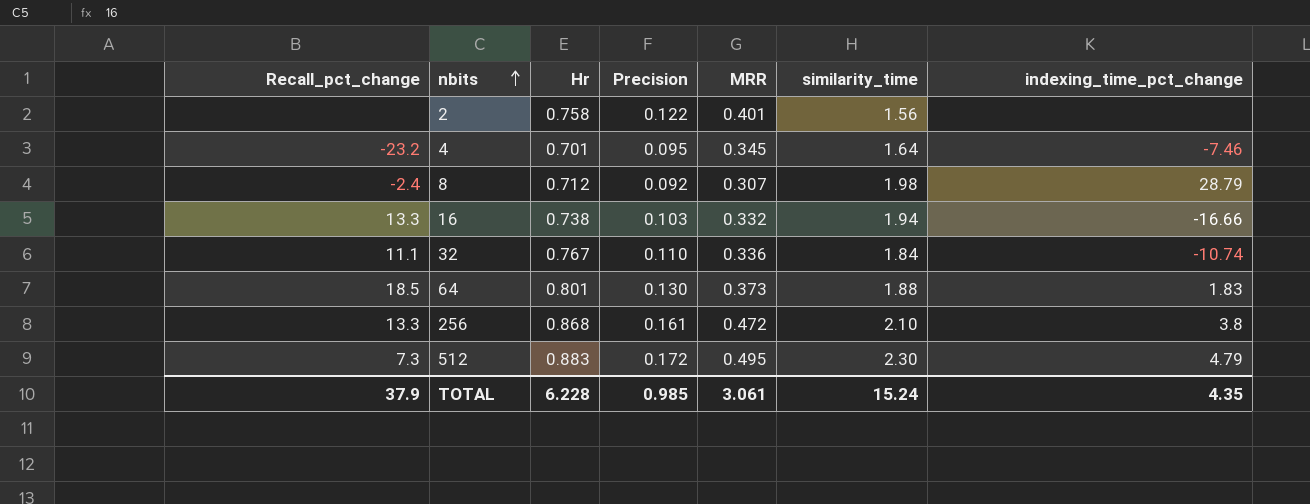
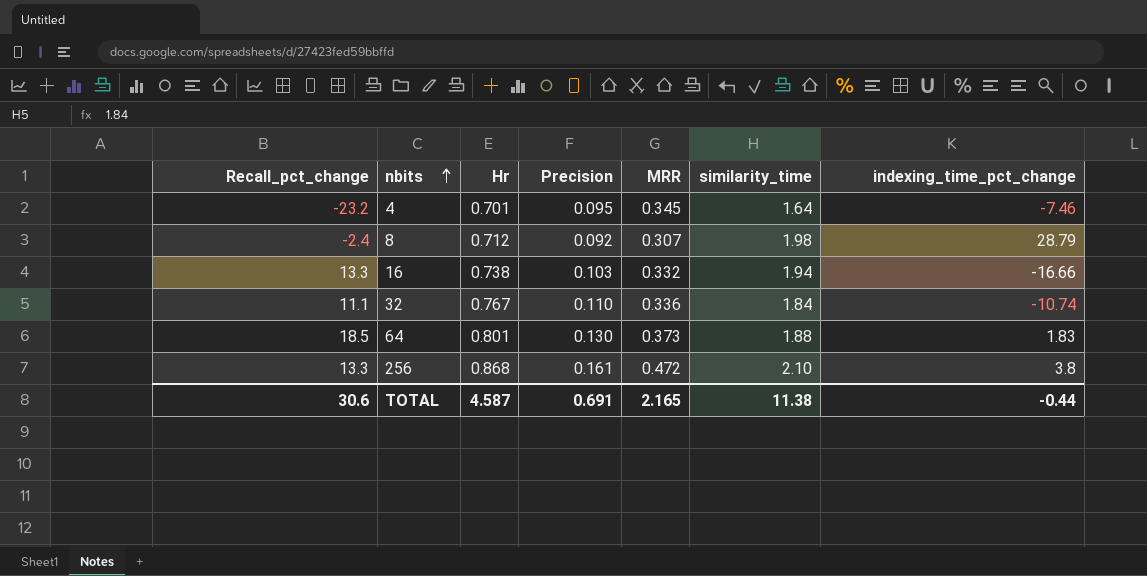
row 2: none | 0.758 | 0.122 | 0.401 | 1.56 | none -> none
row 512: 7.3 | 0.883 | 0.172 | 0.495 | 2.30 | 4.79 -> none
TOTAL | Recall_pct_change: 37.9 -> 30.6
TOTAL | Hr: 6.228 -> 4.587
TOTAL | Precision: 0.985 -> 0.691
TOTAL | MRR: 3.061 -> 2.165
TOTAL | similarity_time: 15.24 -> 11.38
TOTAL | indexing_time_pct_change: 4.35 -> -0.44

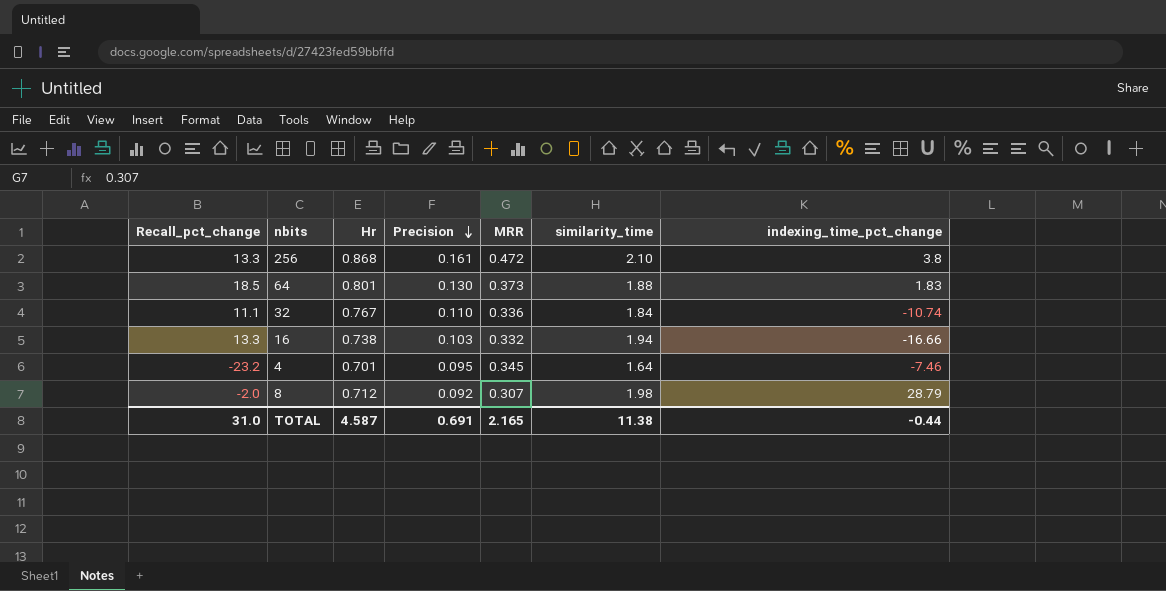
row order: nbits ascending -> Precision descending
8 | Recall_pct_change: -2.4 -> -2.0
TOTAL | Recall_pct_change: 30.6 -> 31.0

